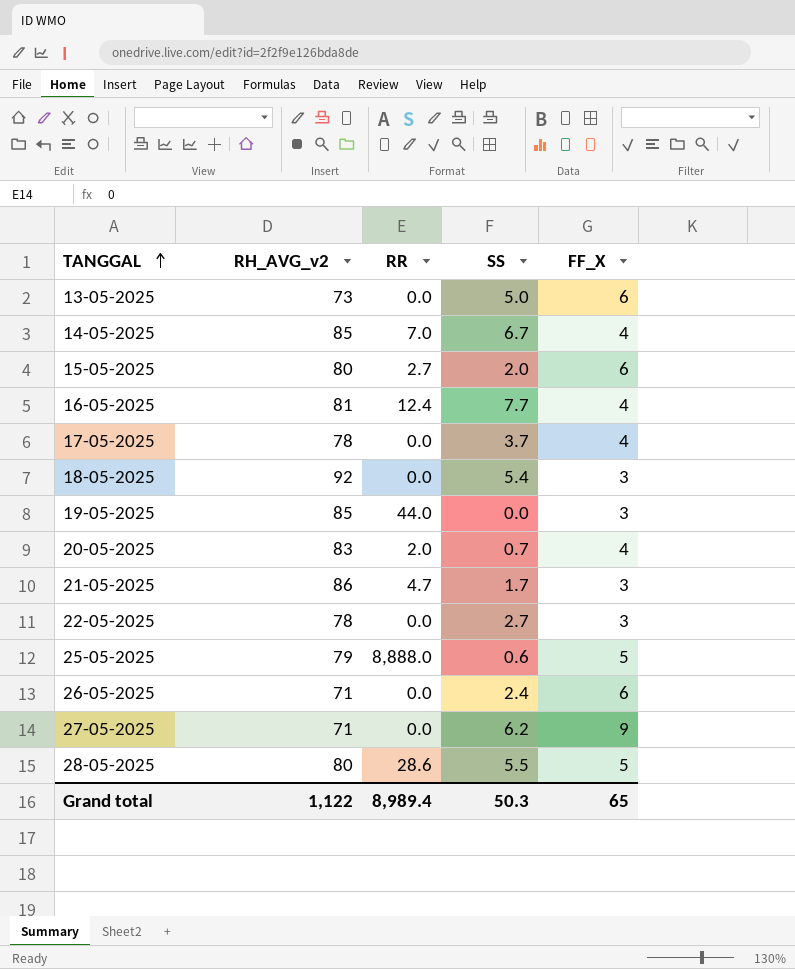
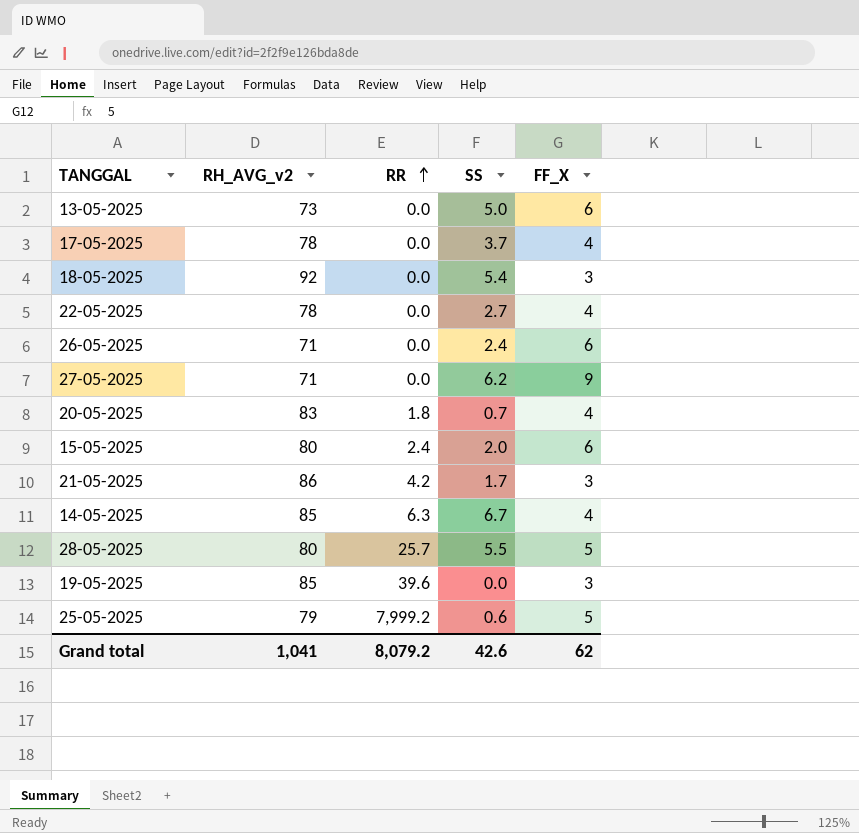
row order: TANGGAL ascending -> RR ascending
row 16-05-2025: 81 | 12.4 | 7.7 | 4 -> none
22-05-2025 | FF_X: 3 -> 4
20-05-2025 | RR: 2.0 -> 1.8
15-05-2025 | RR: 2.7 -> 2.4
21-05-2025 | RR: 4.7 -> 4.2
14-05-2025 | RR: 7.0 -> 6.3
28-05-2025 | RR: 28.6 -> 25.7
19-05-2025 | RR: 44.0 -> 39.6
25-05-2025 | RR: 8,888.0 -> 7,999.2
Grand total | RH_AVG_v2: 1,122 -> 1,041
Grand total | RR: 8,989.4 -> 8,079.2
Grand total | SS: 50.3 -> 42.6
Grand total | FF_X: 65 -> 62

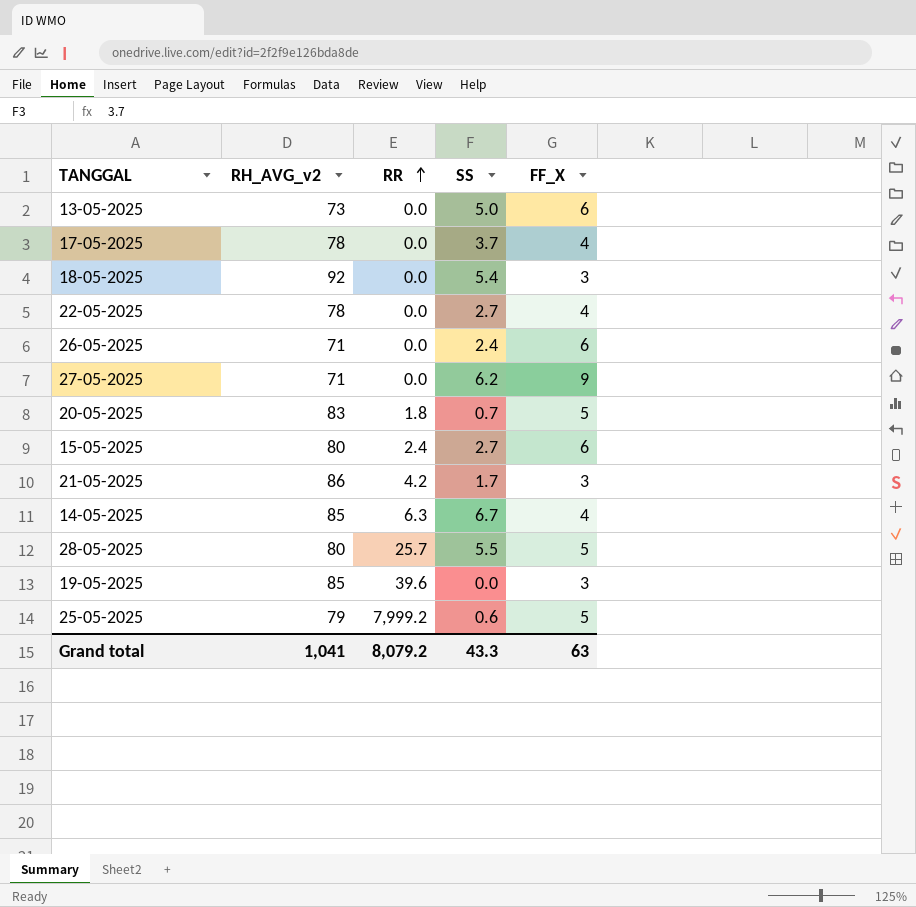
20-05-2025 | FF_X: 4 -> 5
15-05-2025 | SS: 2.0 -> 2.7
Grand total | SS: 42.6 -> 43.3
Grand total | FF_X: 62 -> 63

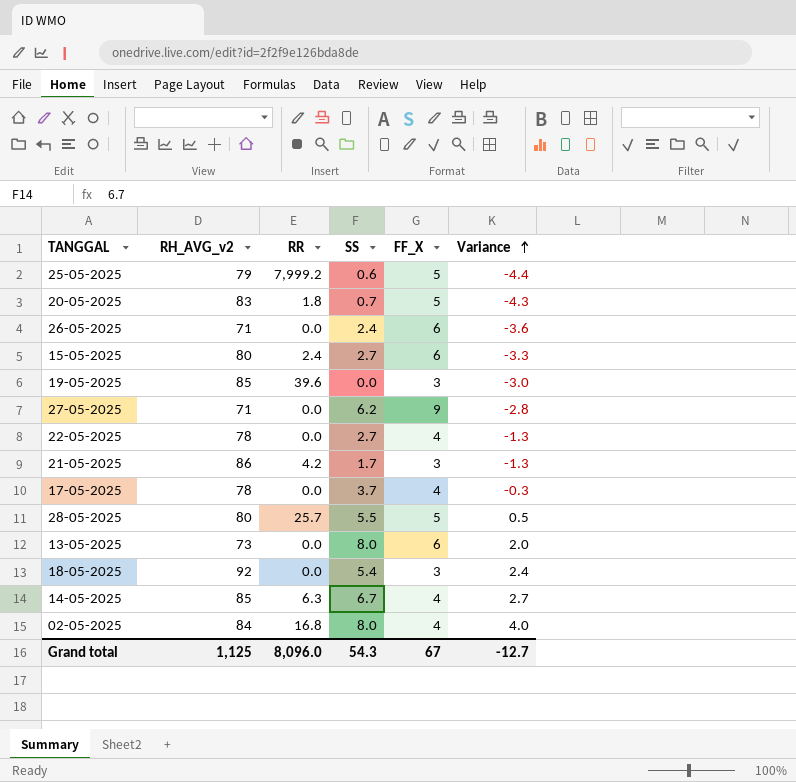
row order: RR ascending -> Variance ascending
column Variance | formula: none -> [SS] - [FF_X]
13-05-2025 | SS: 5.0 -> 8.0
row 02-05-2025: none -> 84 | 16.8 | 8.0 | 4 | 4.0
Grand total | RH_AVG_v2: 1,041 -> 1,125
Grand total | RR: 8,079.2 -> 8,096.0
Grand total | SS: 43.3 -> 54.3
Grand total | FF_X: 63 -> 67

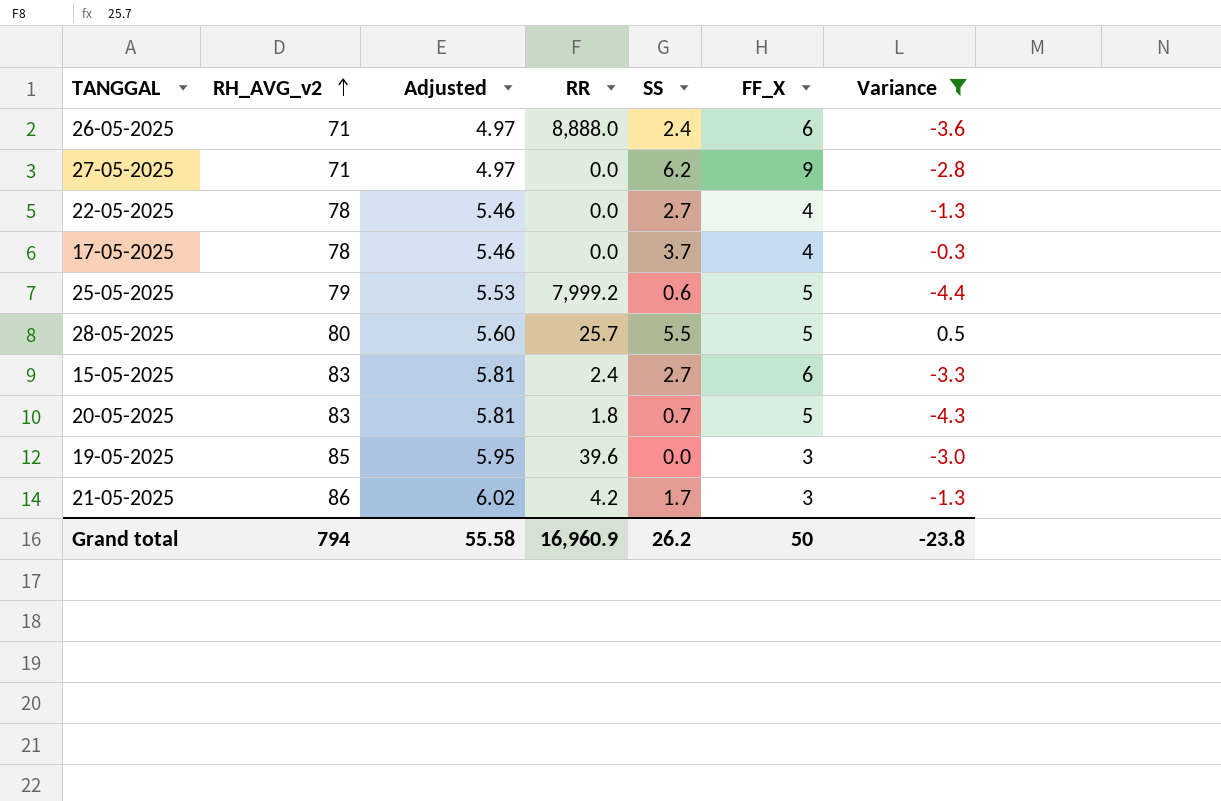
filter: none -> Variance <= 0.5
row order: Variance ascending -> RH_AVG_v2 ascending
column Adjusted | formula: none -> [RH_AVG_v2] * 0.07
26-05-2025 | RR: 0.0 -> 8,888.0
15-05-2025 | RH_AVG_v2: 80 -> 83
Grand total | RH_AVG_v2: 1,125 -> 794
Grand total | RR: 8,096.0 -> 16,960.9
Grand total | SS: 54.3 -> 26.2
Grand total | FF_X: 67 -> 50
Grand total | Variance: -12.7 -> -23.8

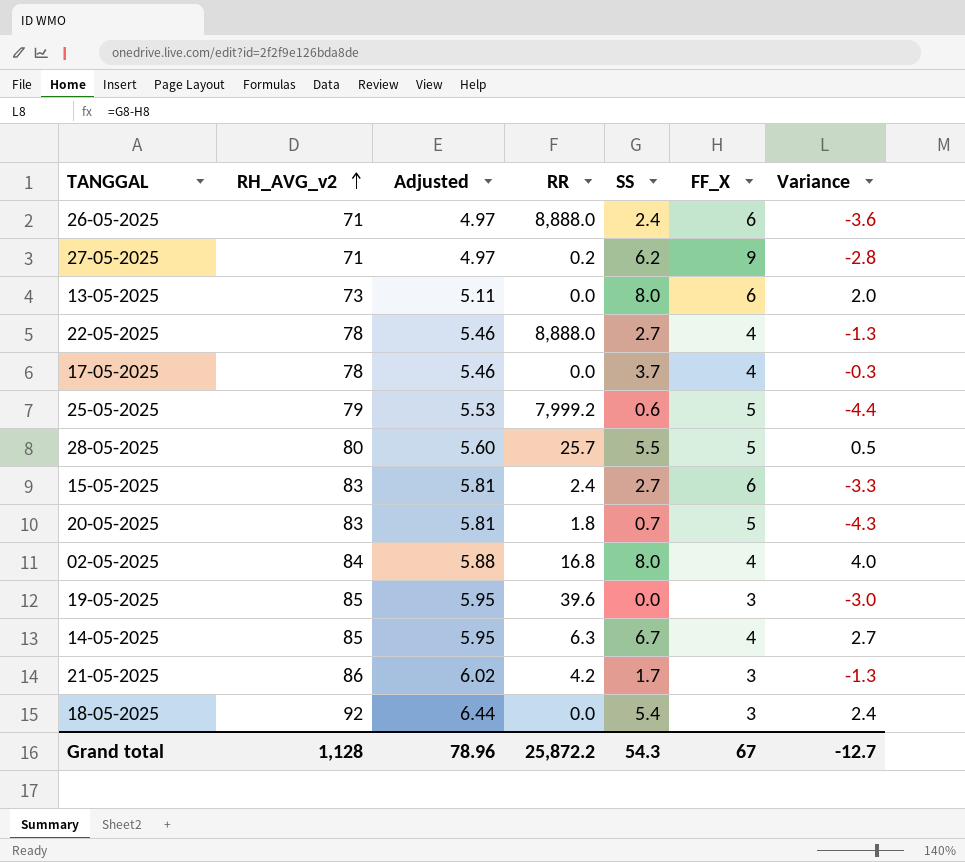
filter: Variance <= 0.5 -> none
27-05-2025 | RR: 0.0 -> 0.2
22-05-2025 | RR: 0.0 -> 8,888.0
Grand total | RH_AVG_v2: 794 -> 1,128
Grand total | Adjusted: 55.58 -> 78.96
Grand total | RR: 16,960.9 -> 25,872.2
Grand total | SS: 26.2 -> 54.3
Grand total | FF_X: 50 -> 67
Grand total | Variance: -23.8 -> -12.7

